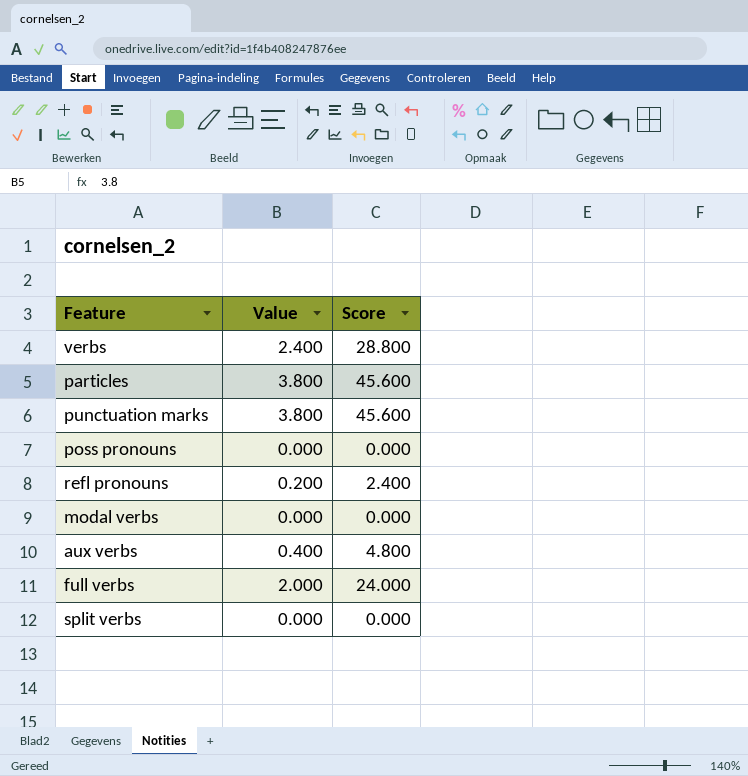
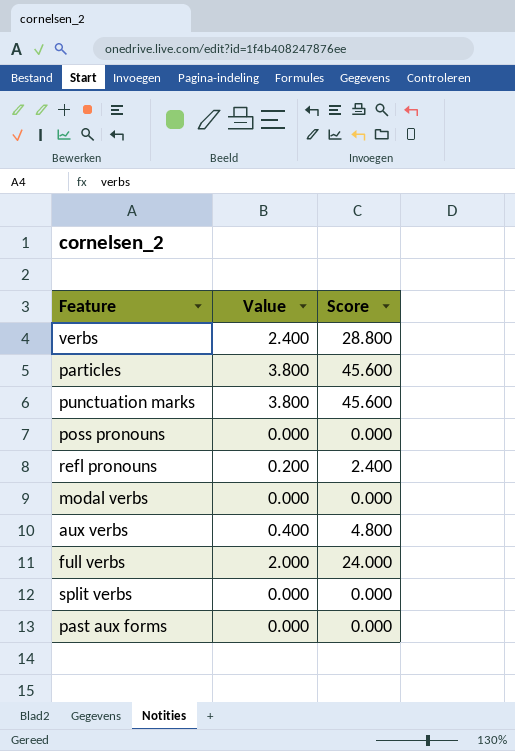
row past aux forms: none -> 0.000 | 0.000

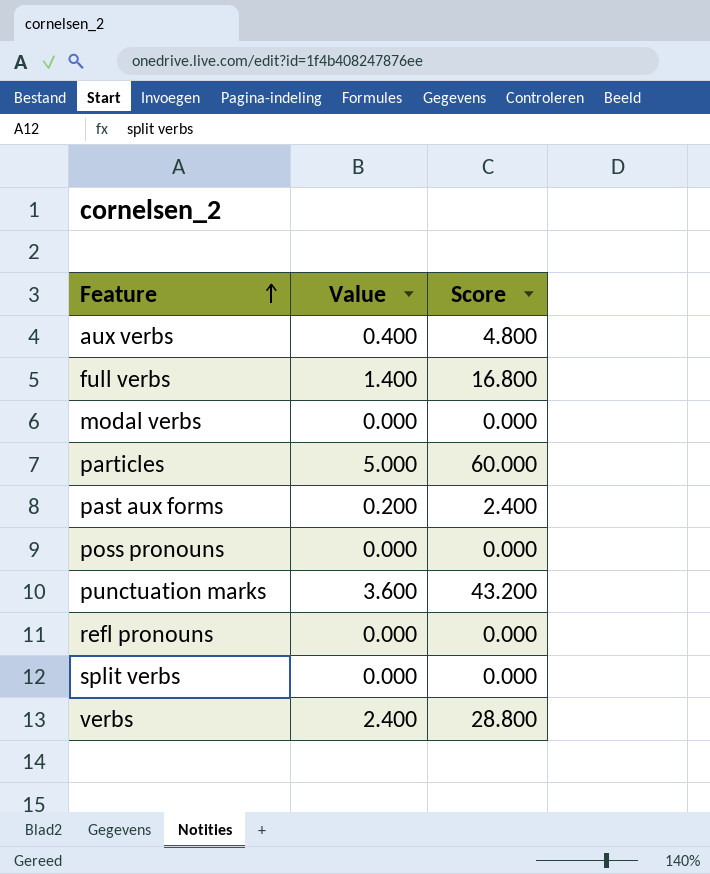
row order: none -> Feature ascending
full verbs | Value: 2.000 -> 1.400
full verbs | Score: 24.000 -> 16.800
particles | Value: 3.800 -> 5.000
particles | Score: 45.600 -> 60.000
past aux forms | Value: 0.000 -> 0.200
past aux forms | Score: 0.000 -> 2.400
punctuation marks | Value: 3.800 -> 3.600
punctuation marks | Score: 45.600 -> 43.200
refl pronouns | Value: 0.200 -> 0.000
refl pronouns | Score: 2.400 -> 0.000

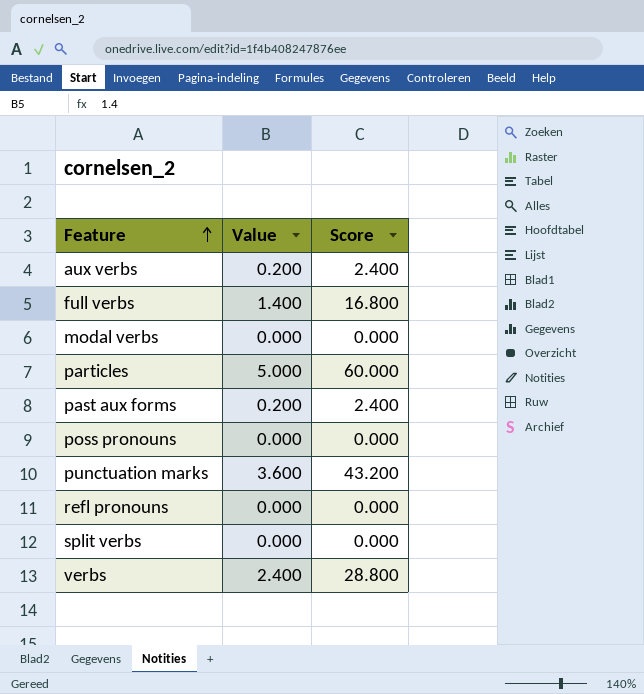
aux verbs | Value: 0.400 -> 0.200
aux verbs | Score: 4.800 -> 2.400

